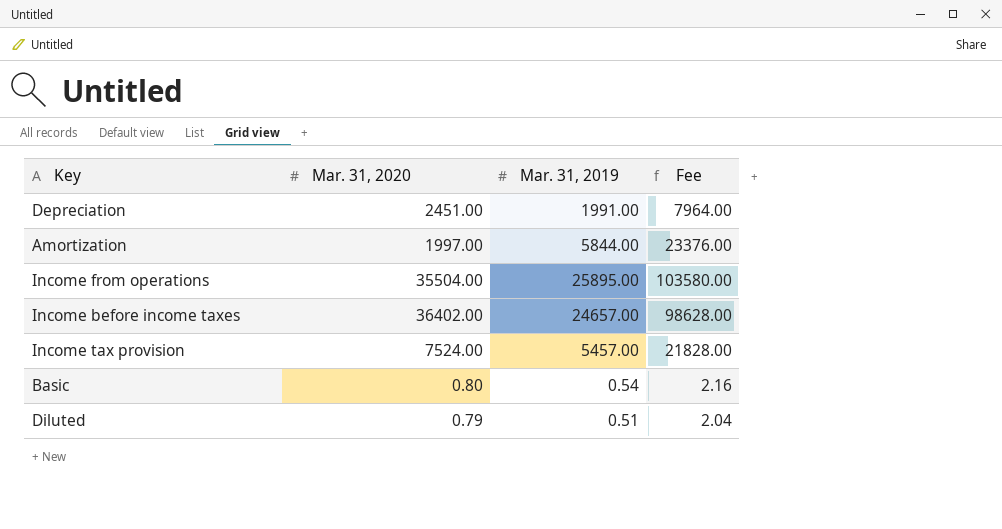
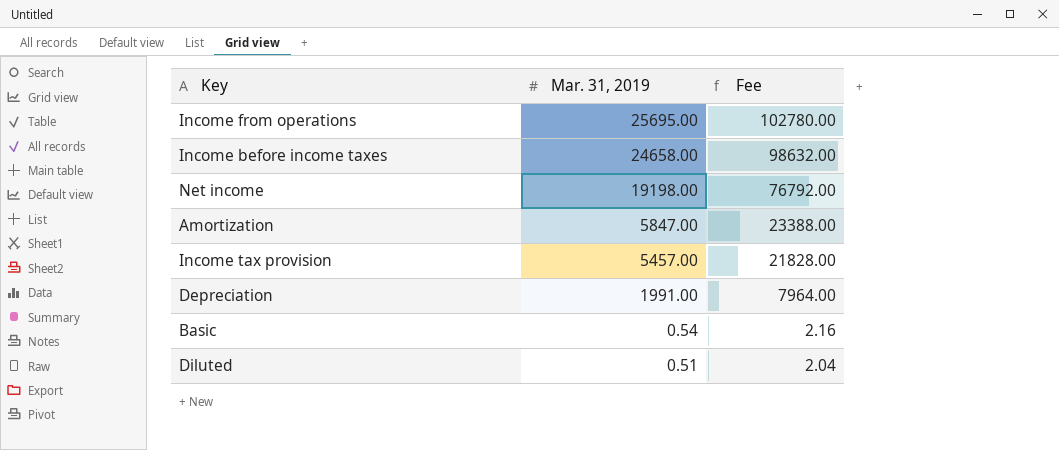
row order: none -> Mar. 31, 2019 descending
column Mar. 31, 2020 | position: 2 -> none
Income from operations | Mar. 31, 2019: 25895.00 -> 25695.00
Income from operations | Fee: 103580.00 -> 102780.00
Income before income taxes | Mar. 31, 2019: 24657.00 -> 24658.00
Income before income taxes | Fee: 98628.00 -> 98632.00
row Net income: none -> 19198.00 | 76792.00
Amortization | Mar. 31, 2019: 5844.00 -> 5847.00
Amortization | Fee: 23376.00 -> 23388.00

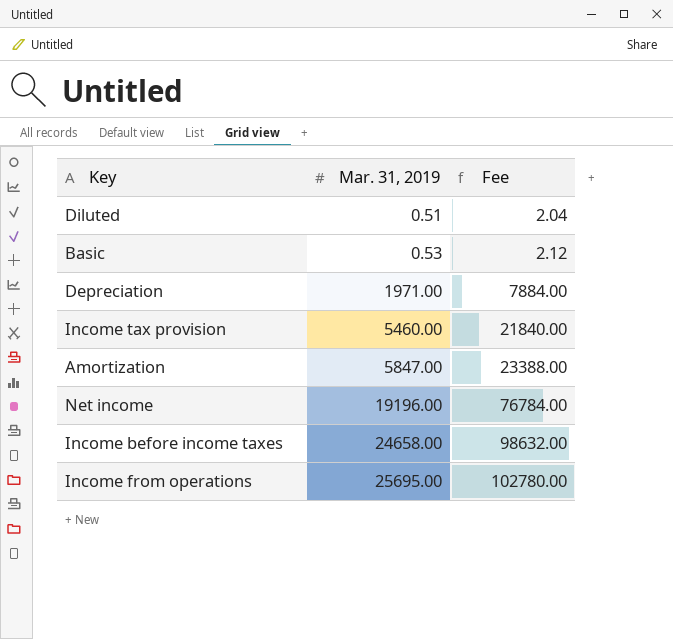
row order: Mar. 31, 2019 descending -> Mar. 31, 2019 ascending
Basic | Mar. 31, 2019: 0.54 -> 0.53
Basic | Fee: 2.16 -> 2.12
Depreciation | Mar. 31, 2019: 1991.00 -> 1971.00
Depreciation | Fee: 7964.00 -> 7884.00
Income tax provision | Mar. 31, 2019: 5457.00 -> 5460.00
Income tax provision | Fee: 21828.00 -> 21840.00
Net income | Mar. 31, 2019: 19198.00 -> 19196.00
Net income | Fee: 76792.00 -> 76784.00

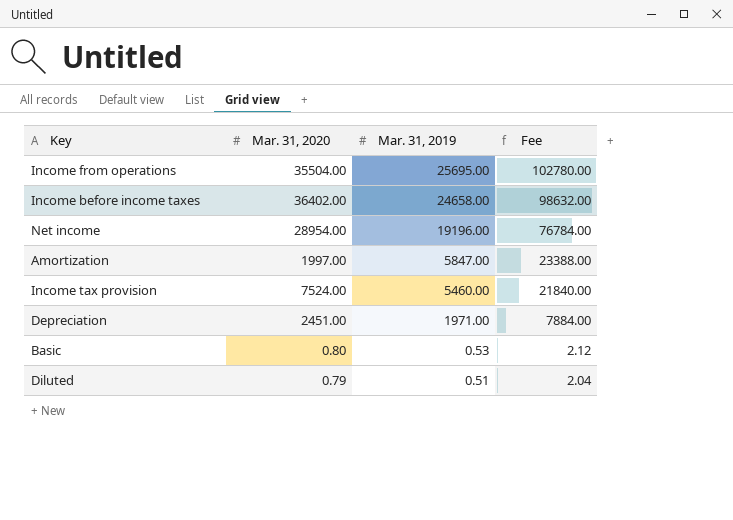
row order: Mar. 31, 2019 ascending -> Mar. 31, 2019 descending
column Mar. 31, 2020 | position: none -> 2

